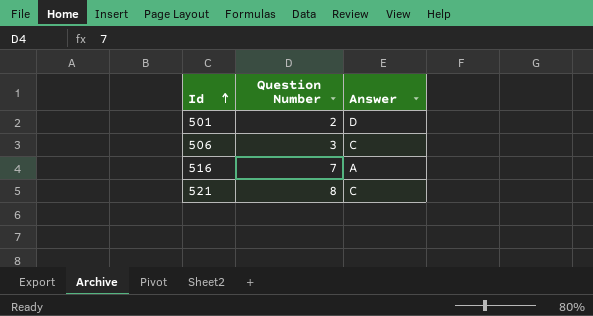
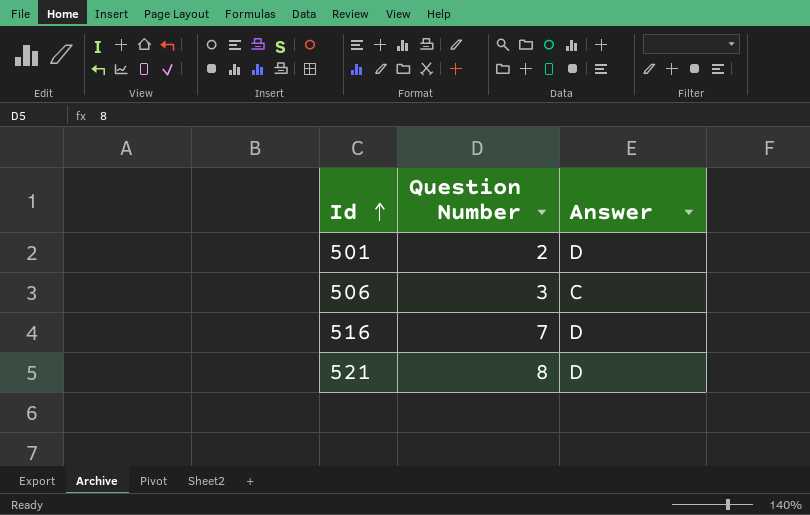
516 | Answer: A -> D
521 | Answer: C -> D

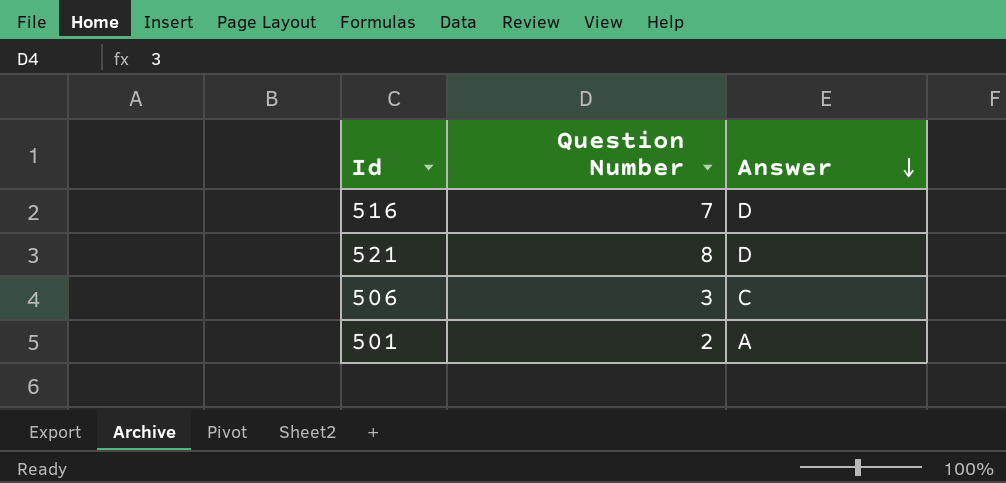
row order: Id ascending -> Answer descending
501 | Answer: D -> A

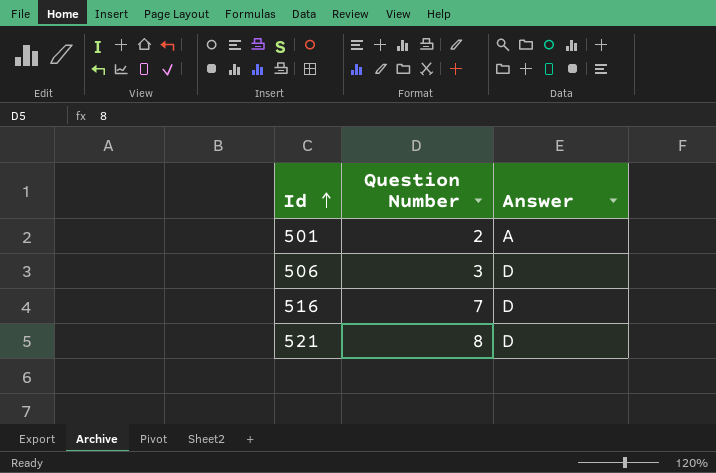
row order: Answer descending -> Id ascending
506 | Answer: C -> D

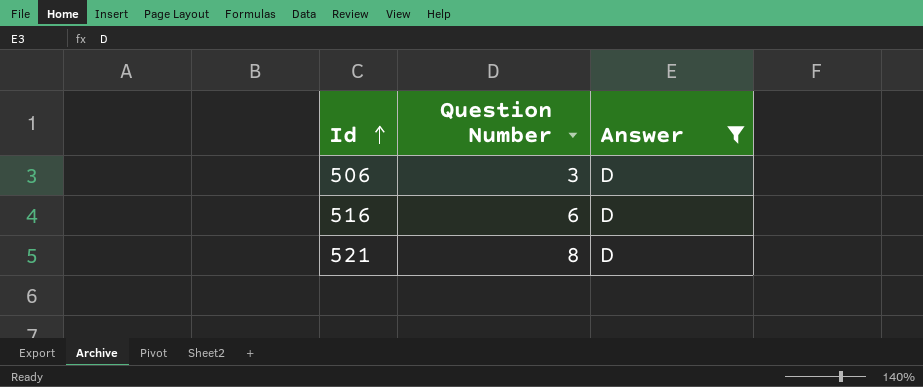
filter: none -> Answer = D
516 | Question Number: 7 -> 6

